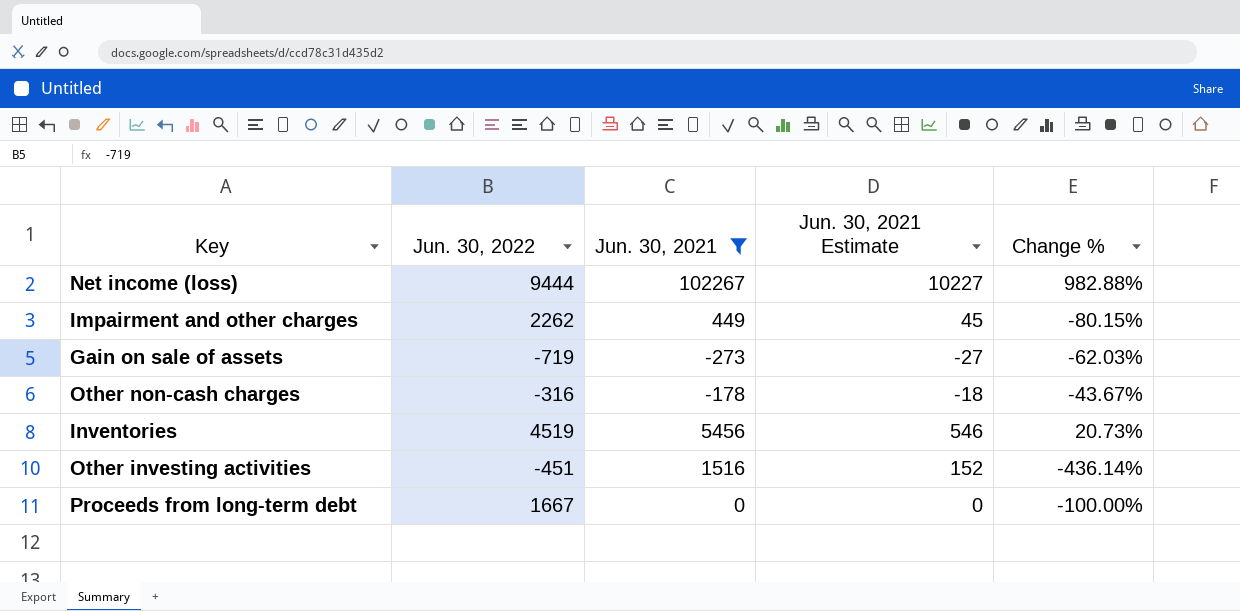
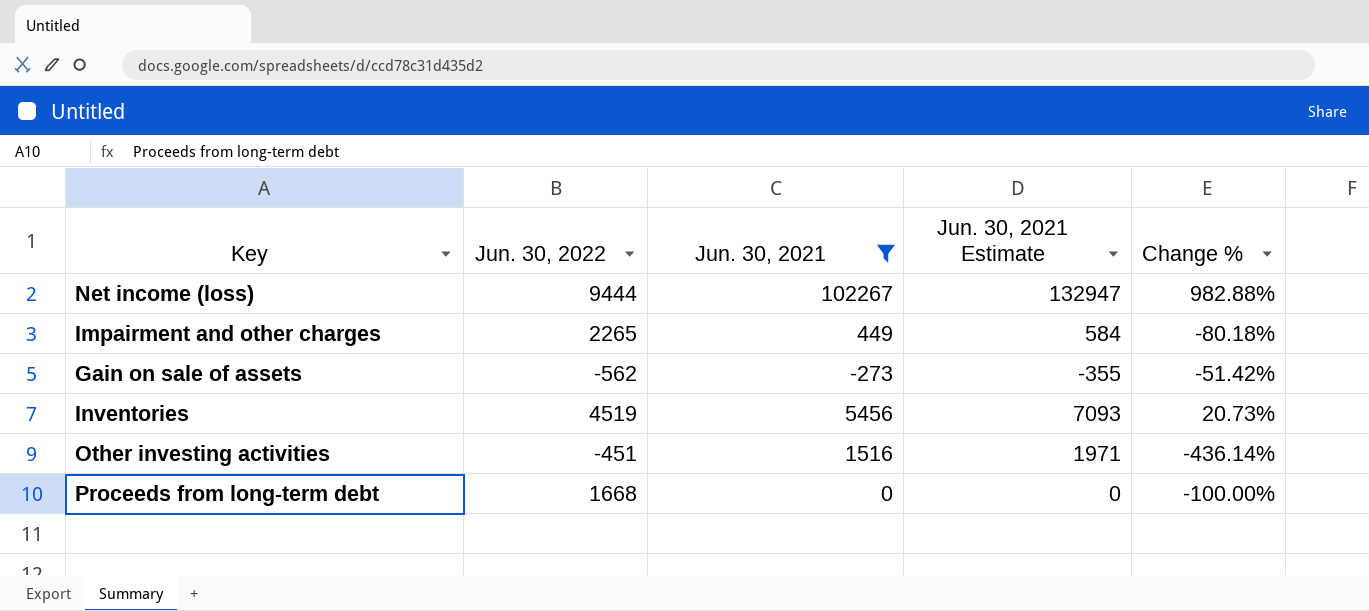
column Jun. 30, 2021 Estimate | formula: [Jun. 30, 2021] * 0.1 -> [Jun. 30, 2021] * 1.3
row Other non-cash charges: -316 | -178 | -18 | -43.67% -> none
Impairment and other charges | Jun. 30, 2022: 2262 -> 2265
Impairment and other charges | Change %: -80.15% -> -80.18%
Gain on sale of assets | Jun. 30, 2022: -719 -> -562
Gain on sale of assets | Change %: -62.03% -> -51.42%
Proceeds from long-term debt | Jun. 30, 2022: 1667 -> 1668

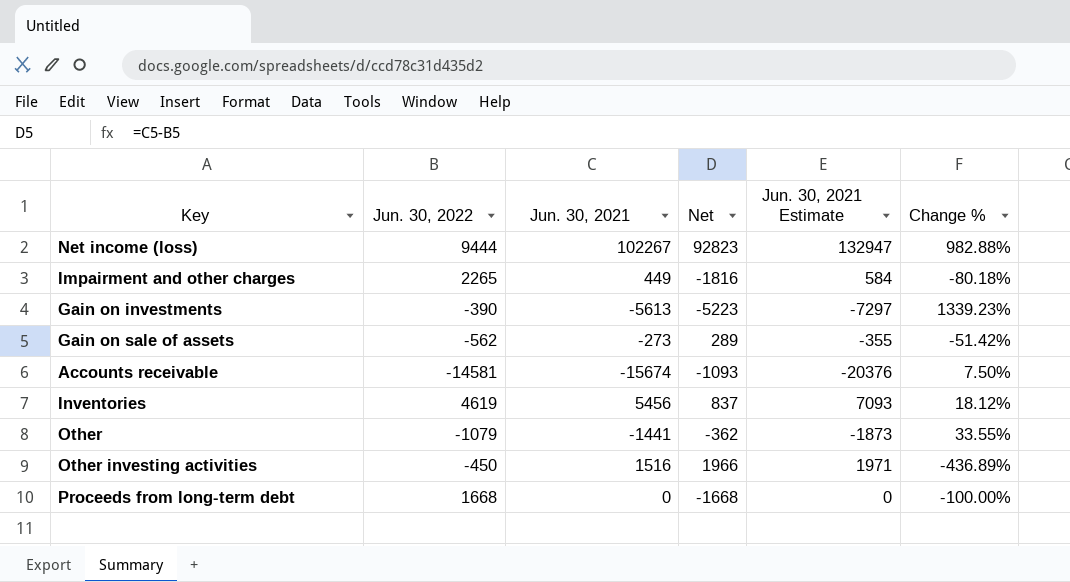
filter: Jun. 30, 2021 >= -273 -> none
column Net | formula: none -> [Jun. 30, 2021] - [Jun. 30, 2022]
Inventories | Jun. 30, 2022: 4519 -> 4619
Inventories | Change %: 20.73% -> 18.12%
Other investing activities | Jun. 30, 2022: -451 -> -450
Other investing activities | Change %: -436.14% -> -436.89%

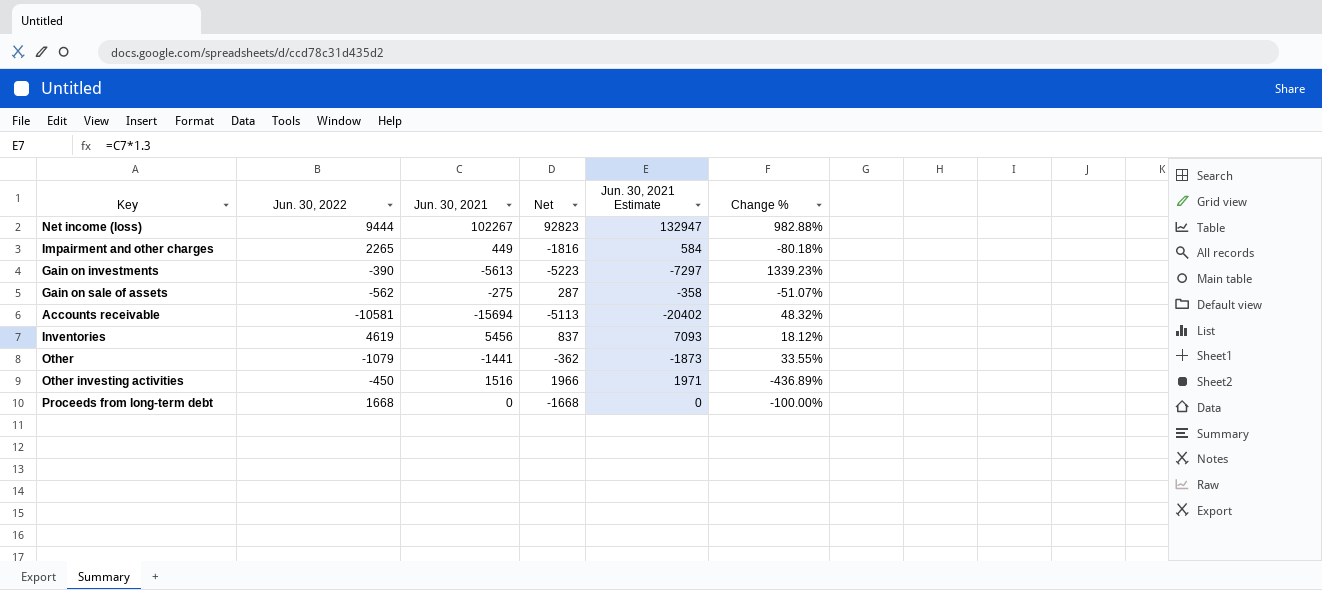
Gain on sale of assets | Jun. 30, 2021: -273 -> -275
Gain on sale of assets | Net: 289 -> 287
Gain on sale of assets | Jun. 30, 2021 Estimate: -355 -> -358
Gain on sale of assets | Change %: -51.42% -> -51.07%
Accounts receivable | Jun. 30, 2022: -14581 -> -10581
Accounts receivable | Jun. 30, 2021: -15674 -> -15694
Accounts receivable | Net: -1093 -> -5113
Accounts receivable | Jun. 30, 2021 Estimate: -20376 -> -20402
Accounts receivable | Change %: 7.50% -> 48.32%

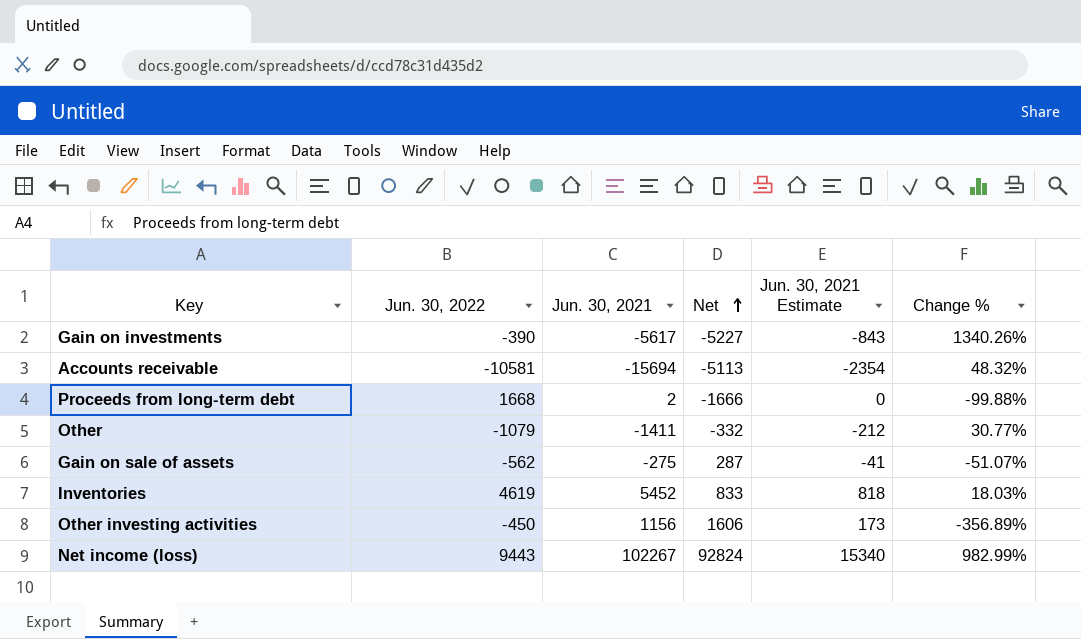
row order: none -> Net ascending
column Jun. 30, 2021 Estimate | formula: [Jun. 30, 2021] * 1.3 -> [Jun. 30, 2021] * 0.15
row Impairment and other charges: 2265 | 449 | -1816 | 584 | -80.18% -> none
Gain on investments | Jun. 30, 2021: -5613 -> -5617
Gain on investments | Net: -5223 -> -5227
Gain on investments | Change %: 1339.23% -> 1340.26%
Proceeds from long-term debt | Jun. 30, 2021: 0 -> 2
Proceeds from long-term debt | Net: -1668 -> -1666
Proceeds from long-term debt | Change %: -100.00% -> -99.88%
Other | Jun. 30, 2021: -1441 -> -1411
Other | Net: -362 -> -332
Other | Change %: 33.55% -> 30.77%
Inventories | Jun. 30, 2021: 5456 -> 5452
Inventories | Net: 837 -> 833
Inventories | Change %: 18.12% -> 18.03%
Other investing activities | Jun. 30, 2021: 1516 -> 1156
Other investing activities | Net: 1966 -> 1606
Other investing activities | Change %: -436.89% -> -356.89%
Net income (loss) | Jun. 30, 2022: 9444 -> 9443
Net income (loss) | Net: 92823 -> 92824
Net income (loss) | Change %: 982.88% -> 982.99%

